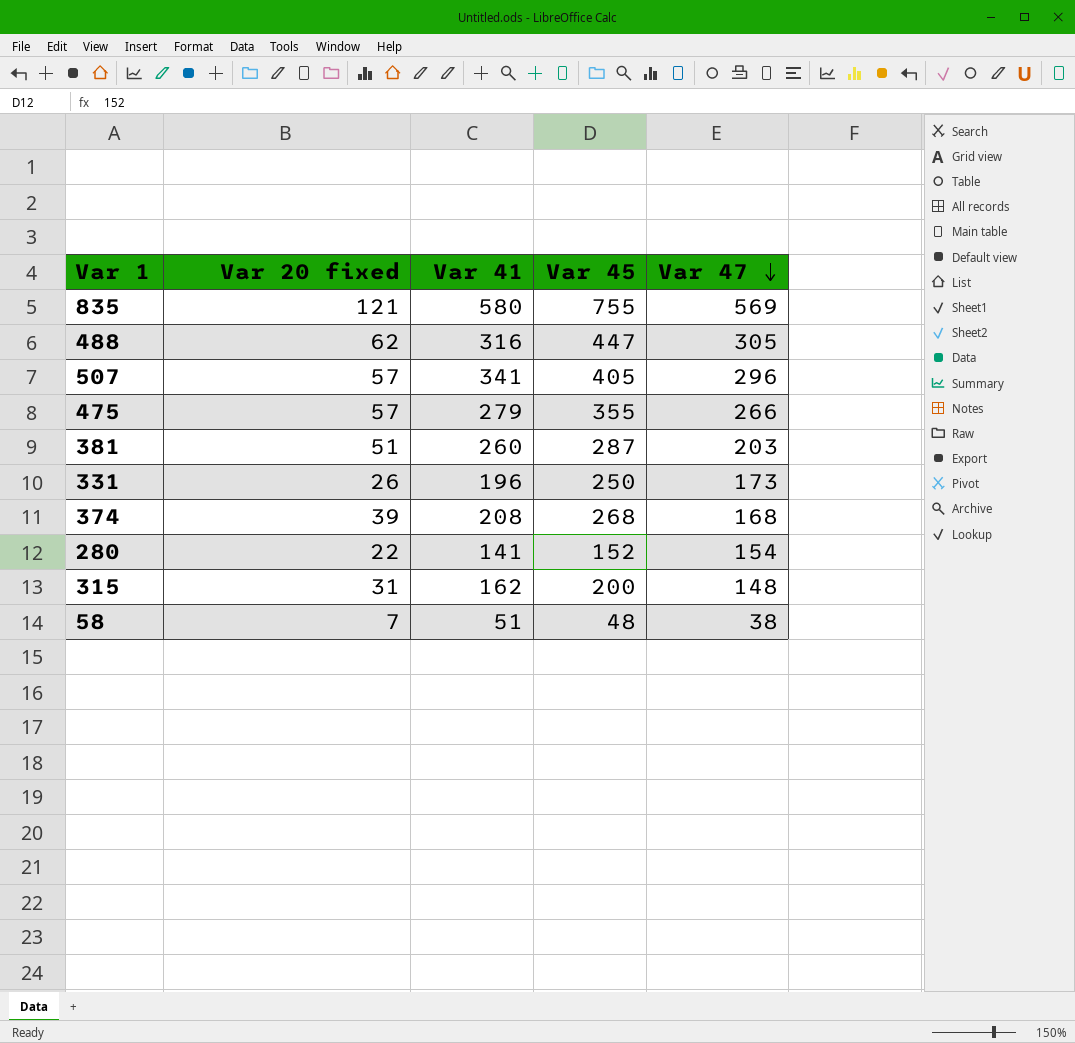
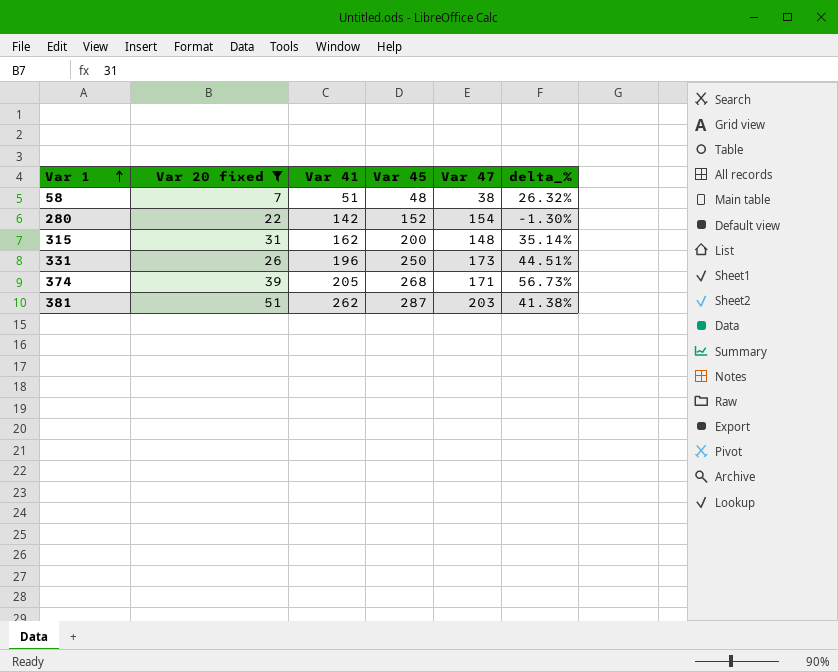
filter: none -> Var 20 fixed <= 51
row order: Var 47 descending -> Var 1 ascending
column delta_% | formula: none -> ([Var 45] - [Var 47]) / [Var 47]
280 | Var 41: 141 -> 142
374 | Var 41: 208 -> 205
374 | Var 47: 168 -> 171
381 | Var 41: 260 -> 262

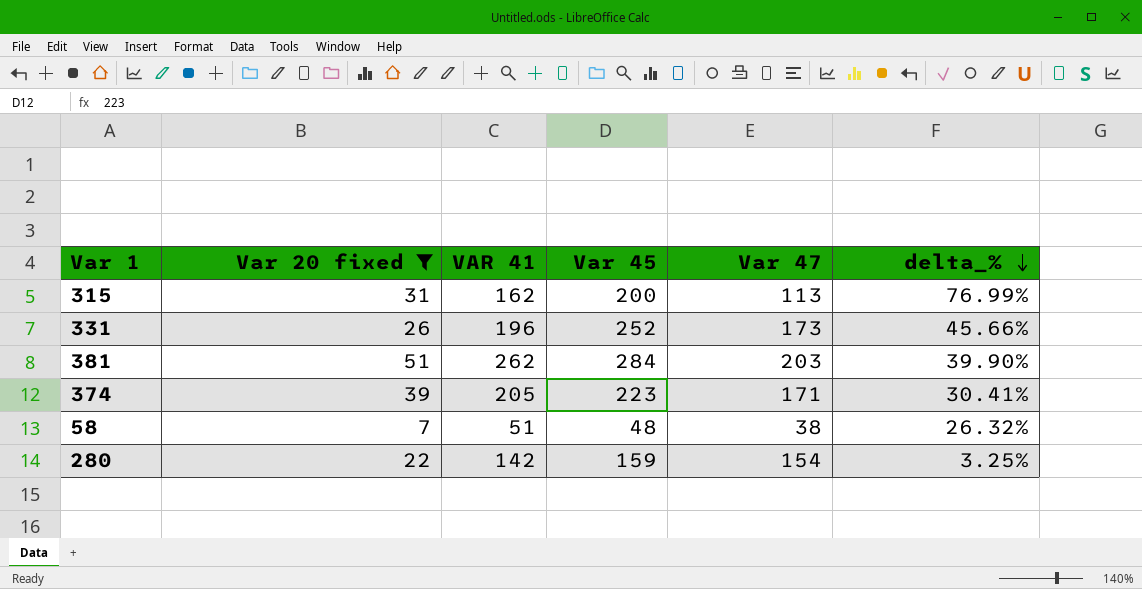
row order: Var 1 ascending -> delta_% descending
column name: Var 41 -> VAR 41
315 | Var 47: 148 -> 113
315 | delta_%: 35.14% -> 76.99%
331 | Var 45: 250 -> 252
331 | delta_%: 44.51% -> 45.66%
381 | Var 45: 287 -> 284
381 | delta_%: 41.38% -> 39.90%
374 | Var 45: 268 -> 223
374 | delta_%: 56.73% -> 30.41%
280 | Var 45: 152 -> 159
280 | delta_%: -1.30% -> 3.25%

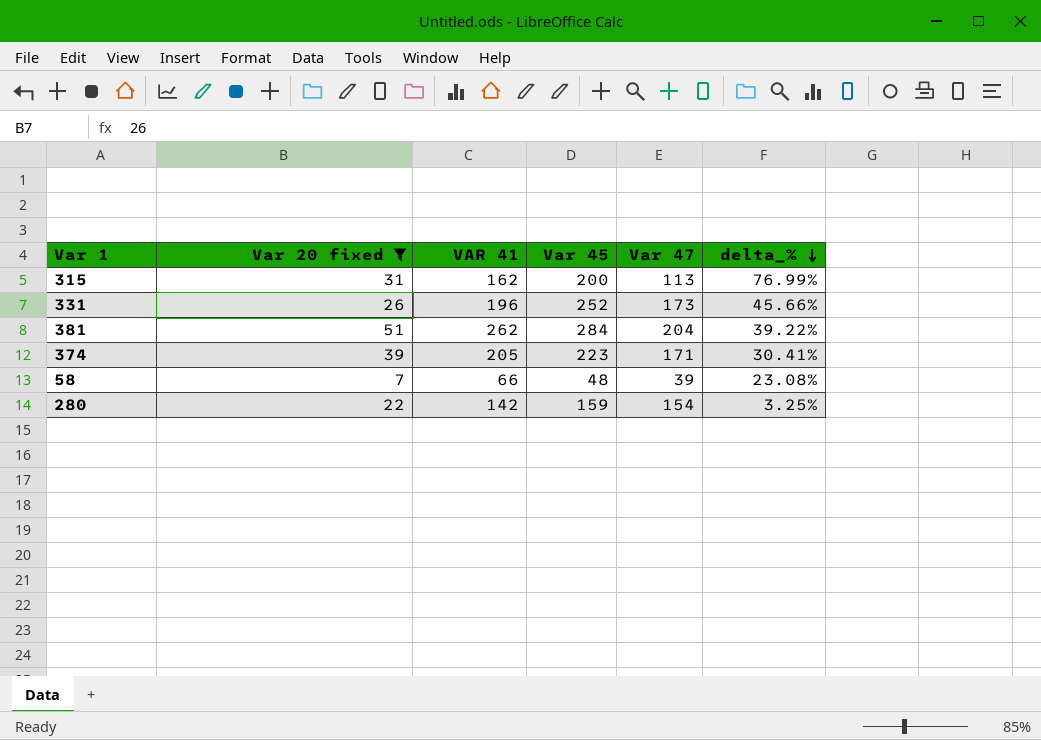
381 | Var 47: 203 -> 204
381 | delta_%: 39.90% -> 39.22%
58 | VAR 41: 51 -> 66
58 | Var 47: 38 -> 39
58 | delta_%: 26.32% -> 23.08%

